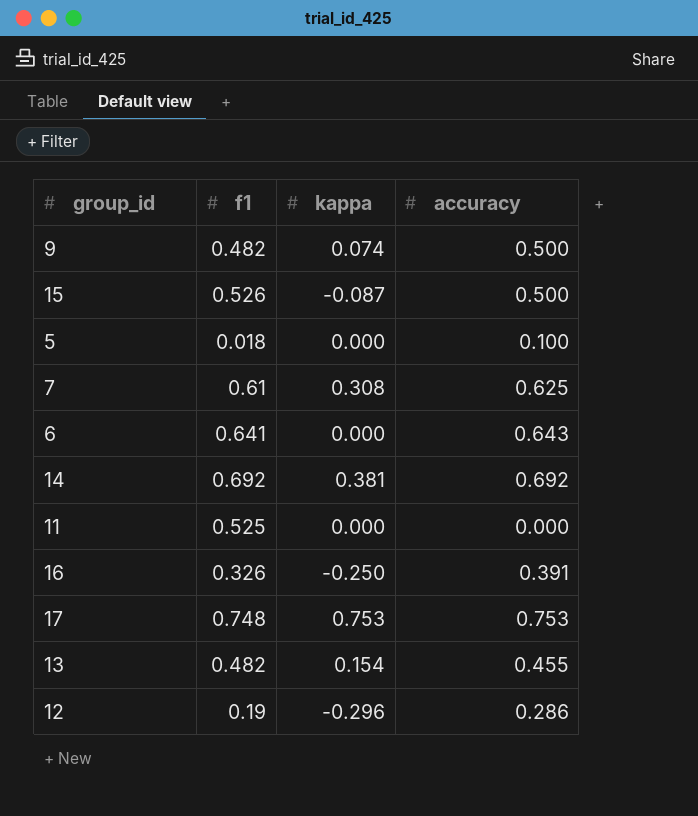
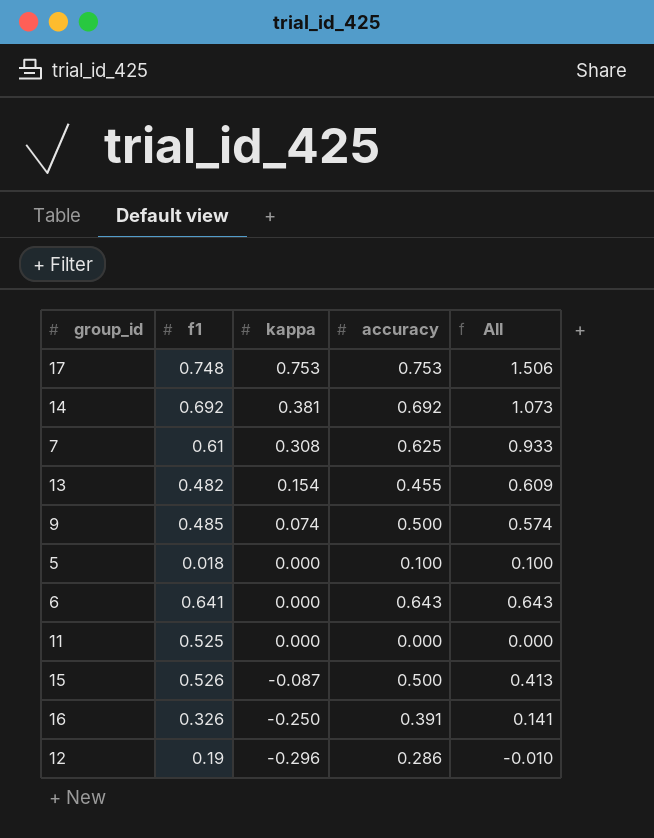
row order: none -> kappa descending
column All | formula: none -> [kappa] + [accuracy]
9 | f1: 0.482 -> 0.485

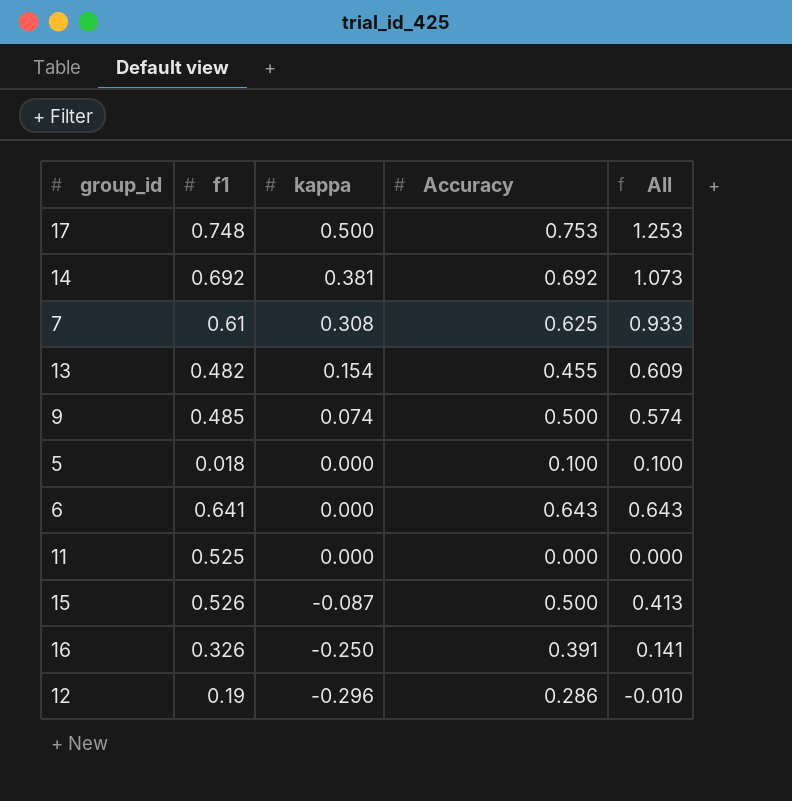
column name: accuracy -> Accuracy
17 | kappa: 0.753 -> 0.500
17 | All: 1.506 -> 1.253

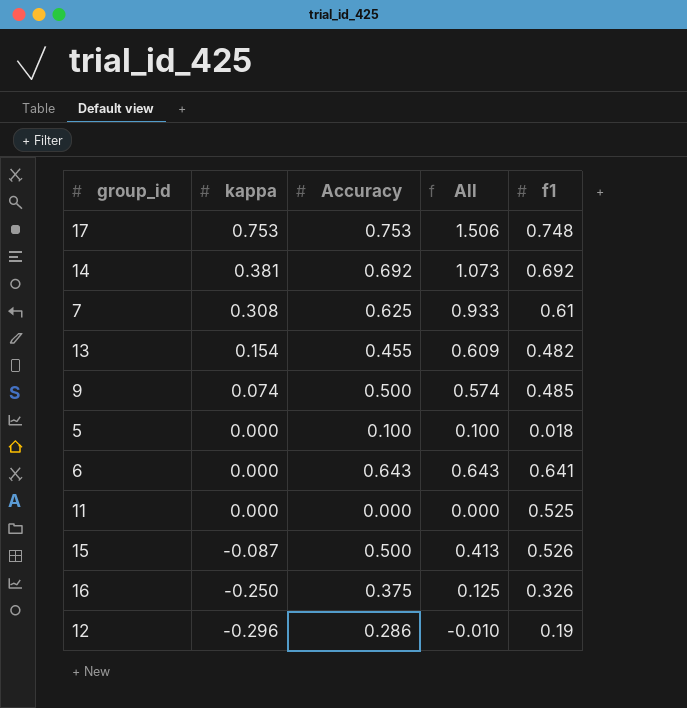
column f1 | position: 2 -> 5
17 | kappa: 0.500 -> 0.753
17 | All: 1.253 -> 1.506
16 | Accuracy: 0.391 -> 0.375
16 | All: 0.141 -> 0.125

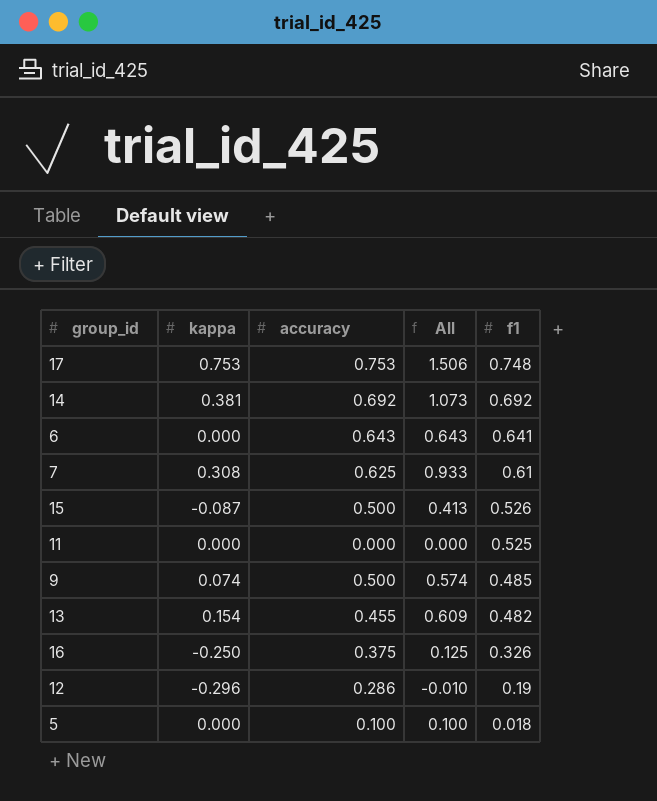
row order: kappa descending -> f1 descending
column name: Accuracy -> accuracy

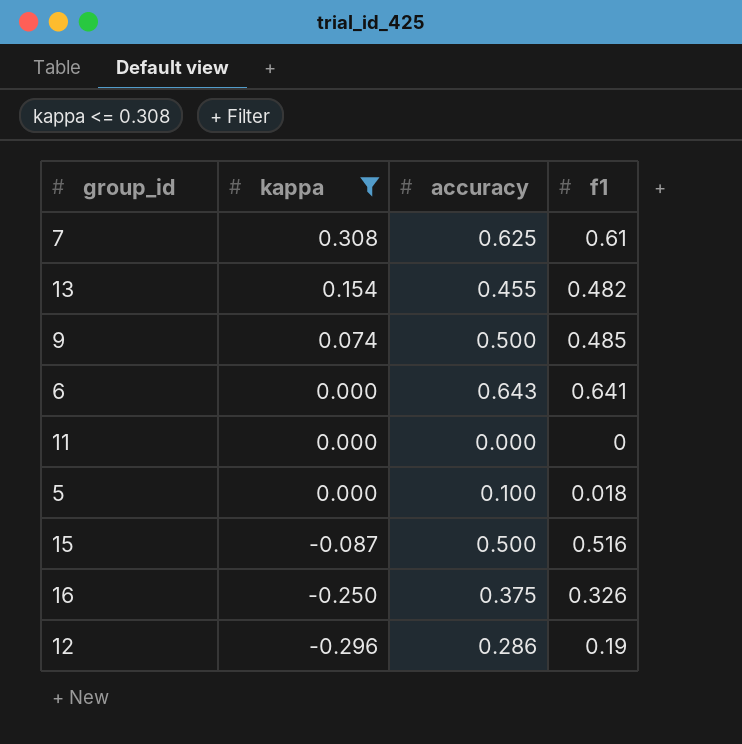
filter: none -> kappa <= 0.308
row order: f1 descending -> kappa descending
column All | formula: [kappa] + [accuracy] -> none
11 | f1: 0.525 -> 0
15 | f1: 0.526 -> 0.516

